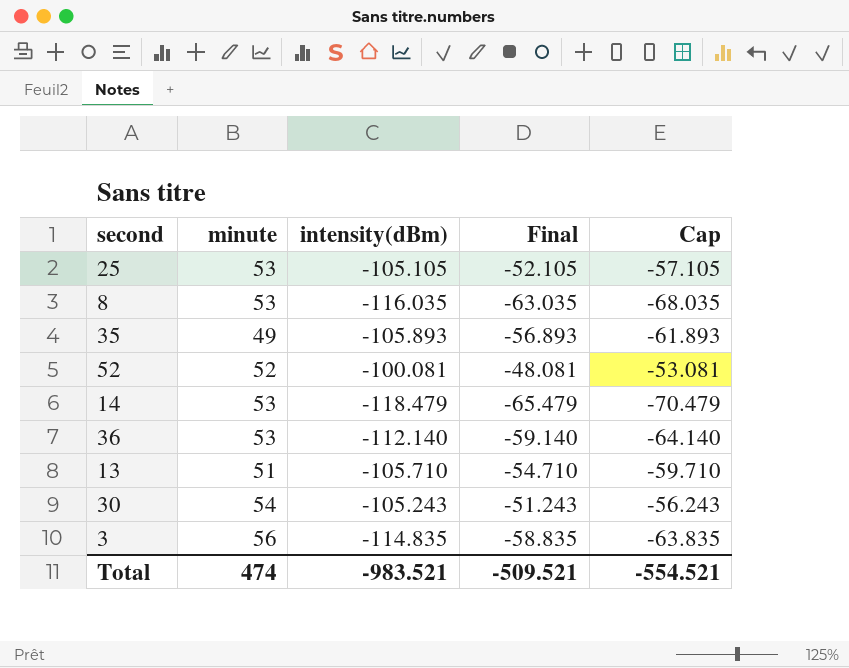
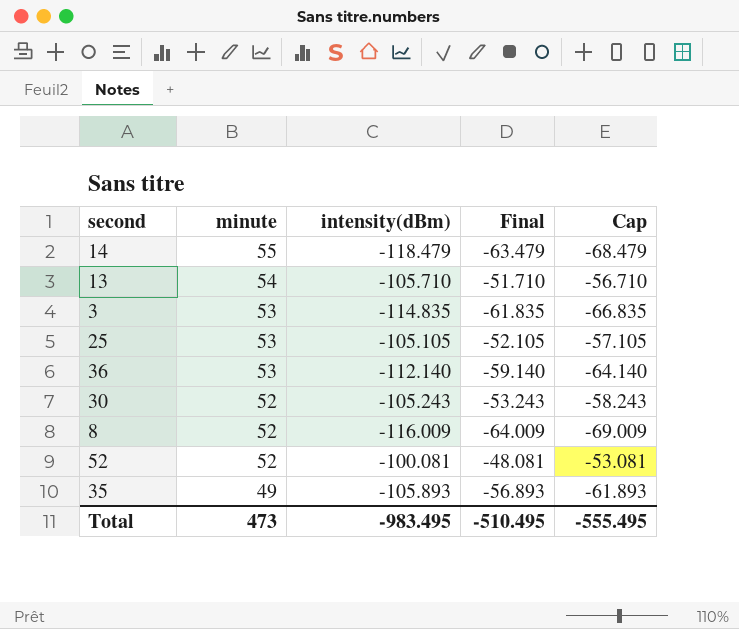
row order: none -> minute descending
14 | minute: 53 -> 55
14 | Final: -65.479 -> -63.479
14 | Cap: -70.479 -> -68.479
13 | minute: 51 -> 54
13 | Final: -54.710 -> -51.710
13 | Cap: -59.710 -> -56.710
3 | minute: 56 -> 53
3 | Final: -58.835 -> -61.835
3 | Cap: -63.835 -> -66.835
30 | minute: 54 -> 52
30 | Final: -51.243 -> -53.243
30 | Cap: -56.243 -> -58.243
8 | minute: 53 -> 52
8 | intensity(dBm): -116.035 -> -116.009
8 | Final: -63.035 -> -64.009
8 | Cap: -68.035 -> -69.009
Total | minute: 474 -> 473
Total | intensity(dBm): -983.521 -> -983.495
Total | Final: -509.521 -> -510.495
Total | Cap: -554.521 -> -555.495

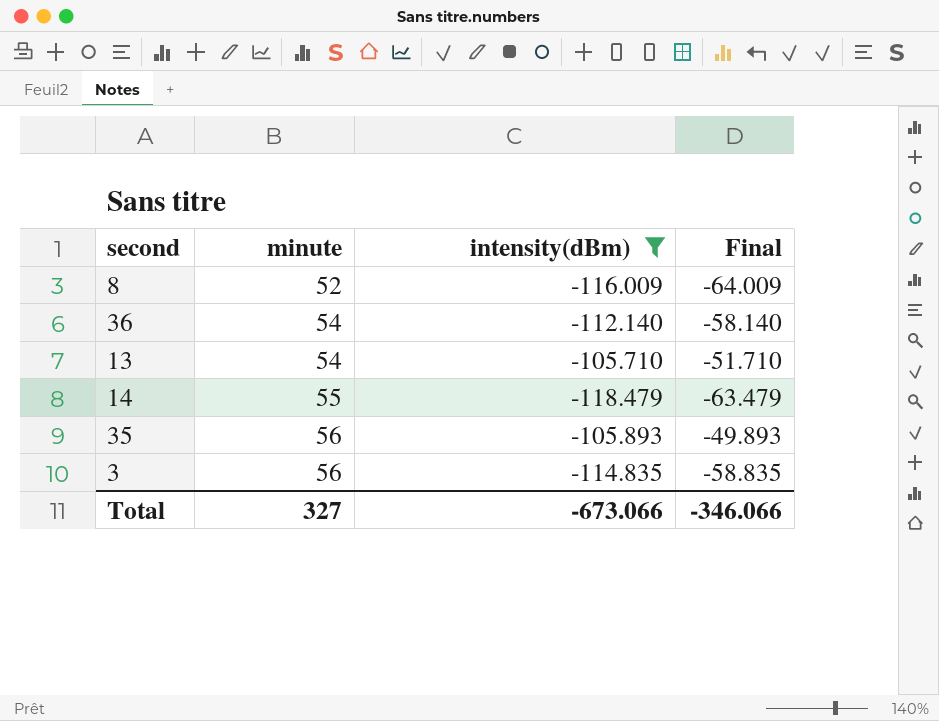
filter: none -> intensity(dBm) <= -105.710
row order: minute descending -> minute ascending
column Cap | formula: [Final] - 5 -> none
36 | minute: 53 -> 54
36 | Final: -59.140 -> -58.140
35 | minute: 49 -> 56
35 | Final: -56.893 -> -49.893
3 | minute: 53 -> 56
3 | Final: -61.835 -> -58.835
Total | minute: 473 -> 327
Total | intensity(dBm): -983.495 -> -673.066
Total | Final: -510.495 -> -346.066

